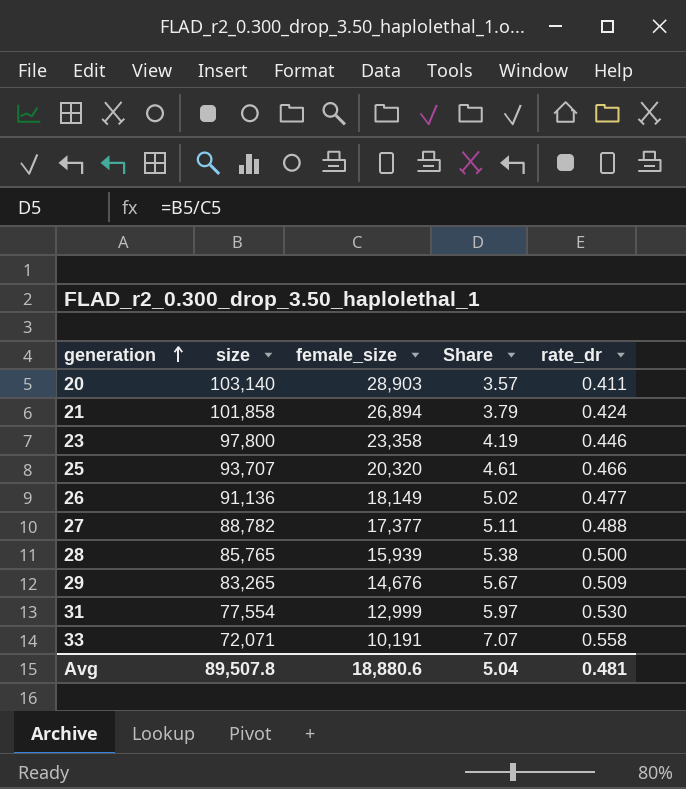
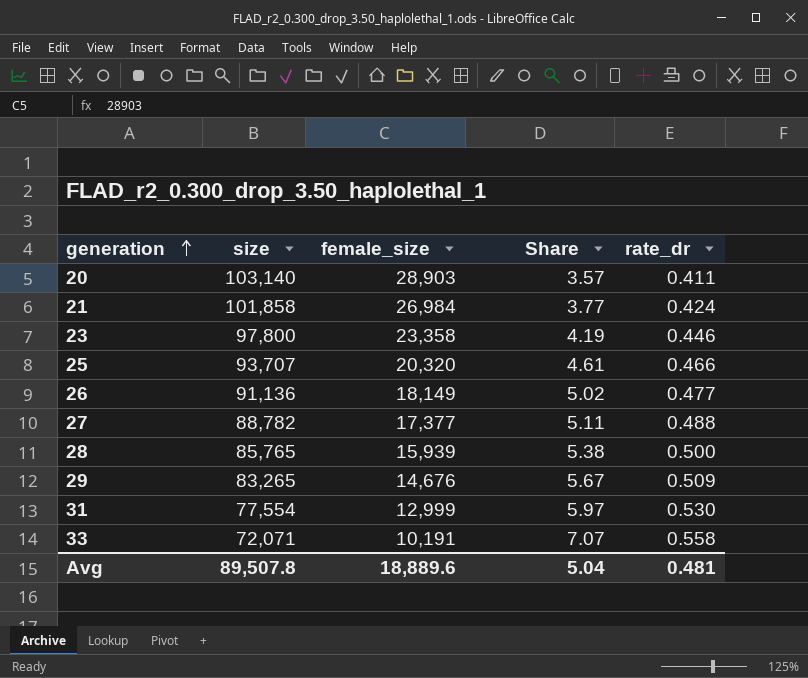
21 | female_size: 26,894 -> 26,984
21 | Share: 3.79 -> 3.77
Avg | female_size: 18,880.6 -> 18,889.6

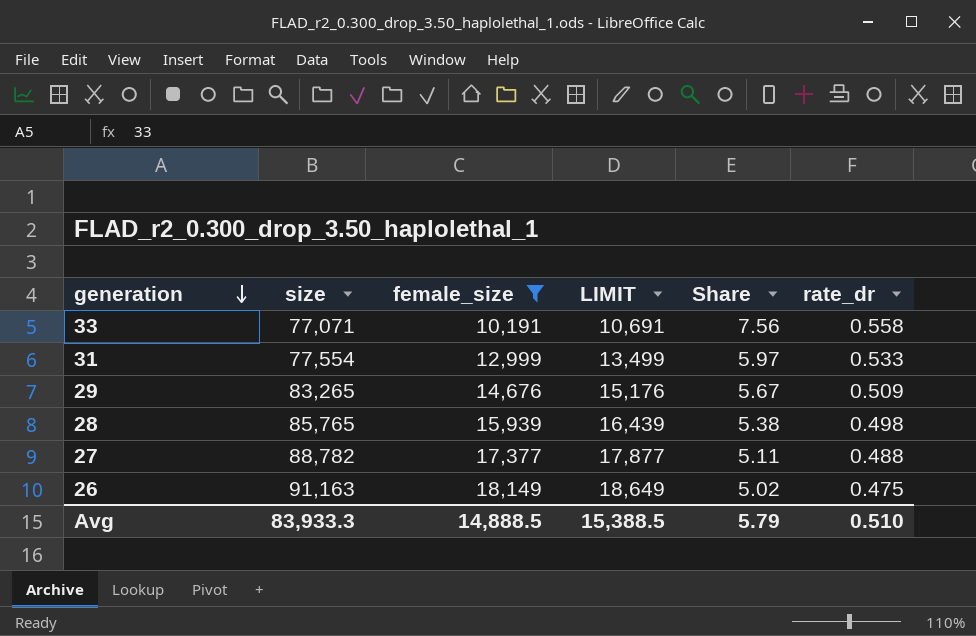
filter: none -> female_size <= 18,149
row order: generation ascending -> generation descending
column LIMIT | formula: none -> [female_size] + 500
33 | size: 72,071 -> 77,071
33 | Share: 7.07 -> 7.56
31 | rate_dr: 0.530 -> 0.533
28 | rate_dr: 0.500 -> 0.498
26 | size: 91,136 -> 91,163
26 | rate_dr: 0.477 -> 0.475
Avg | size: 89,507.8 -> 83,933.3
Avg | female_size: 18,889.6 -> 14,888.5
Avg | Share: 5.04 -> 5.79
Avg | rate_dr: 0.481 -> 0.510

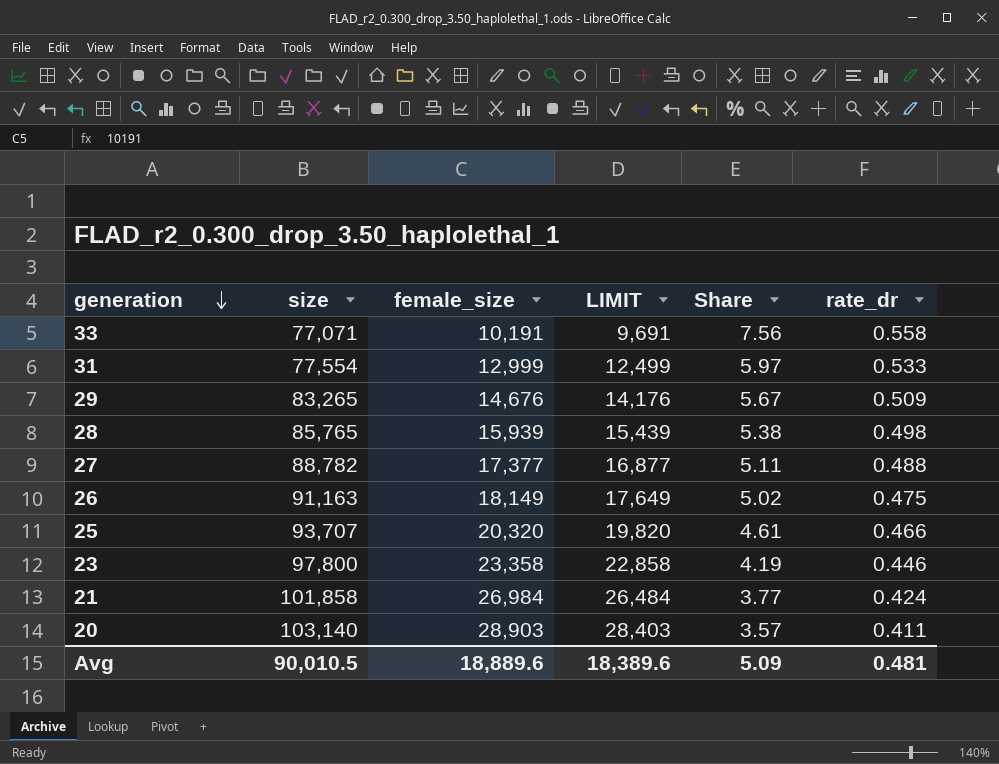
filter: female_size <= 18,149 -> none
column LIMIT | formula: [female_size] + 500 -> [female_size] - 500
Avg | size: 83,933.3 -> 90,010.5
Avg | female_size: 14,888.5 -> 18,889.6
Avg | LIMIT: 15,388.5 -> 18,389.6
Avg | Share: 5.79 -> 5.09
Avg | rate_dr: 0.510 -> 0.481

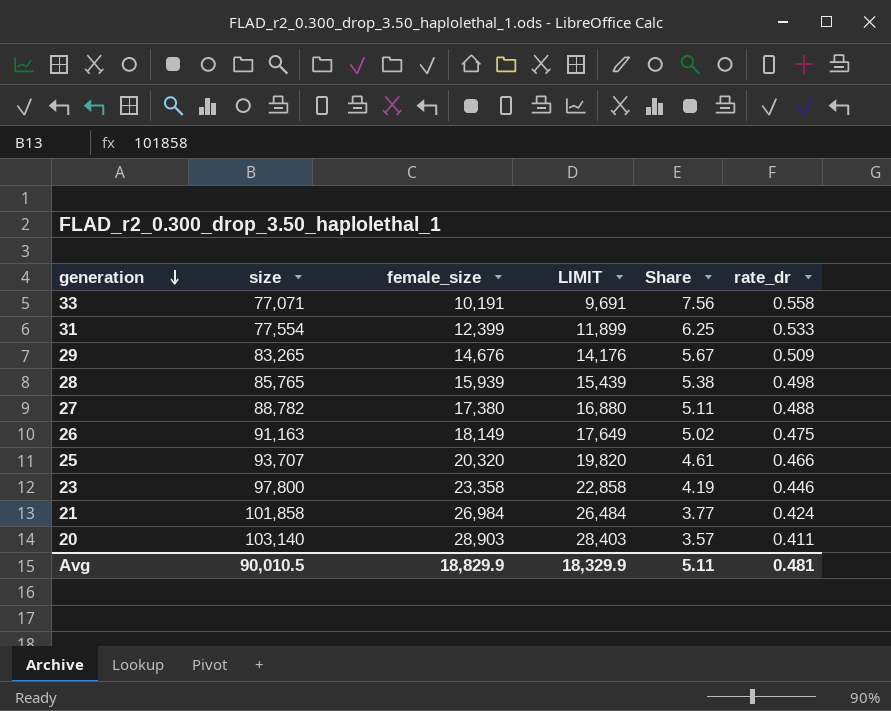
31 | female_size: 12,999 -> 12,399
31 | LIMIT: 12,499 -> 11,899
31 | Share: 5.97 -> 6.25
27 | female_size: 17,377 -> 17,380
27 | LIMIT: 16,877 -> 16,880
Avg | female_size: 18,889.6 -> 18,829.9
Avg | LIMIT: 18,389.6 -> 18,329.9
Avg | Share: 5.09 -> 5.11

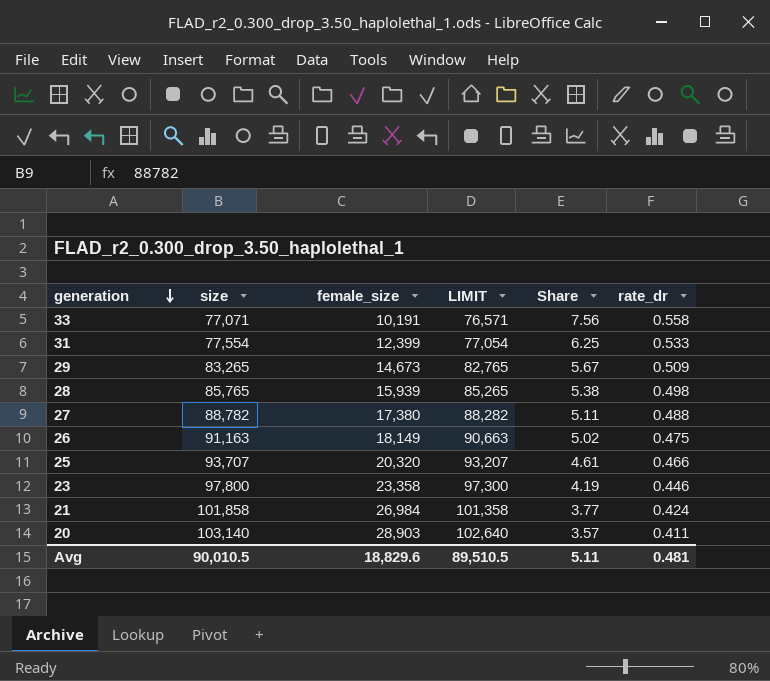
column LIMIT | formula: [female_size] - 500 -> [size] - 500
29 | female_size: 14,676 -> 14,673
Avg | female_size: 18,829.9 -> 18,829.6
Avg | LIMIT: 18,329.9 -> 89,510.5

